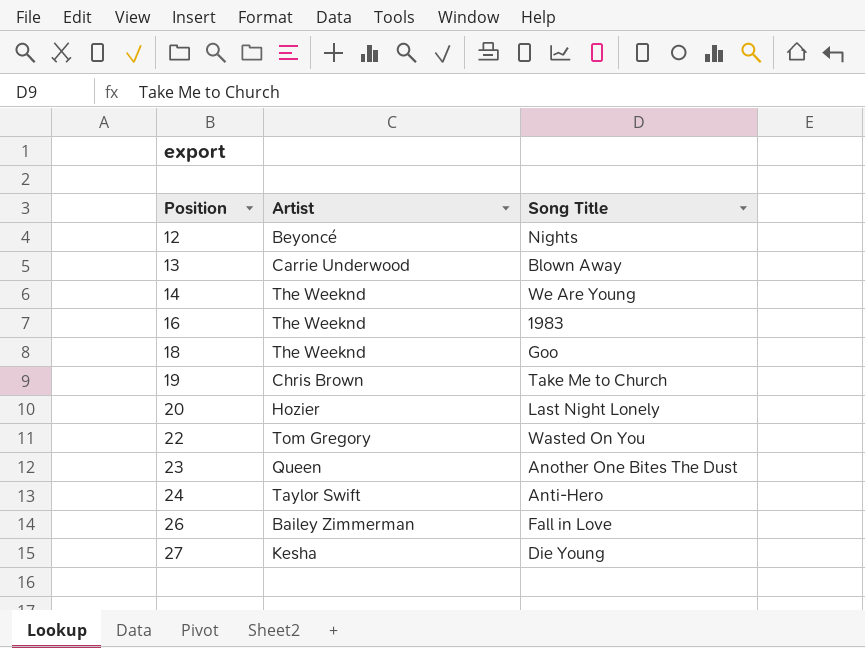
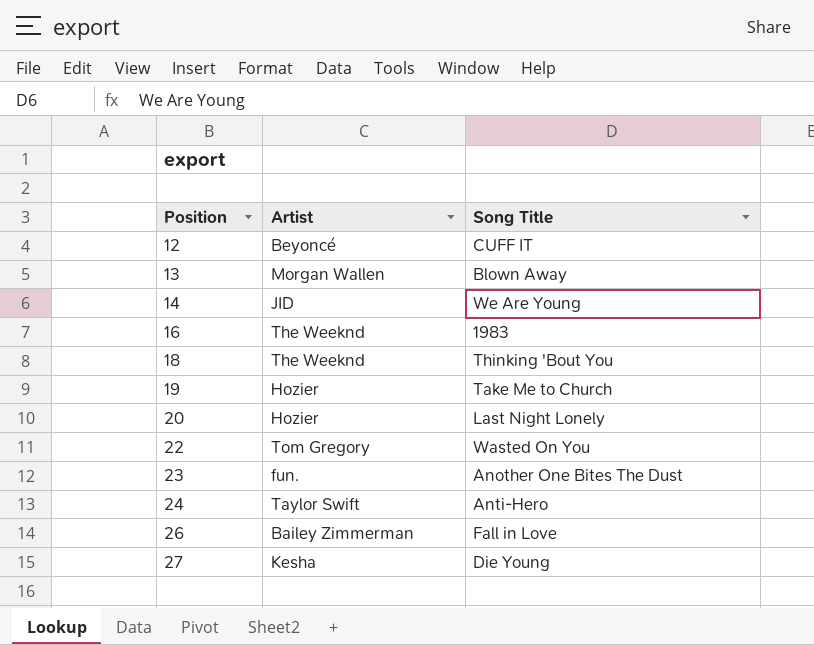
12 | Song Title: Nights -> CUFF IT
13 | Artist: Carrie Underwood -> Morgan Wallen
14 | Artist: The Weeknd -> JID
18 | Song Title: Goo -> Thinking 'Bout You
19 | Artist: Chris Brown -> Hozier
23 | Artist: Queen -> fun.

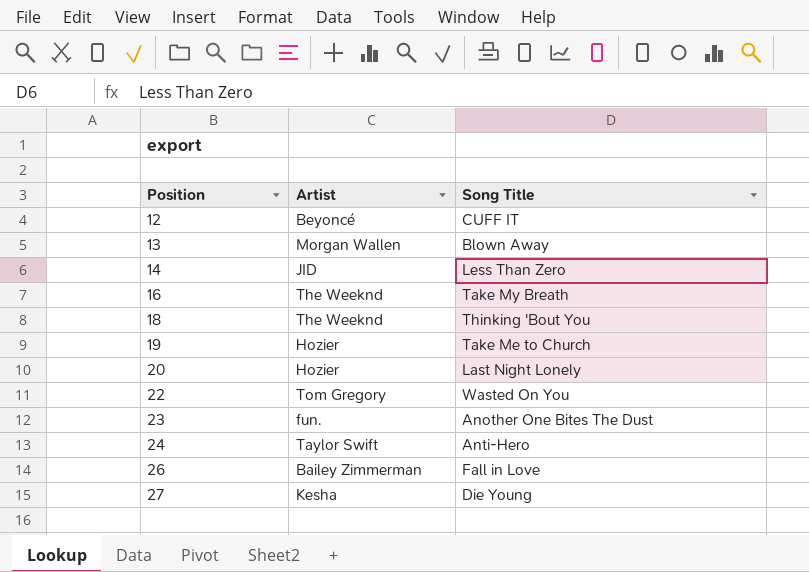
14 | Song Title: We Are Young -> Less Than Zero
16 | Song Title: 1983 -> Take My Breath

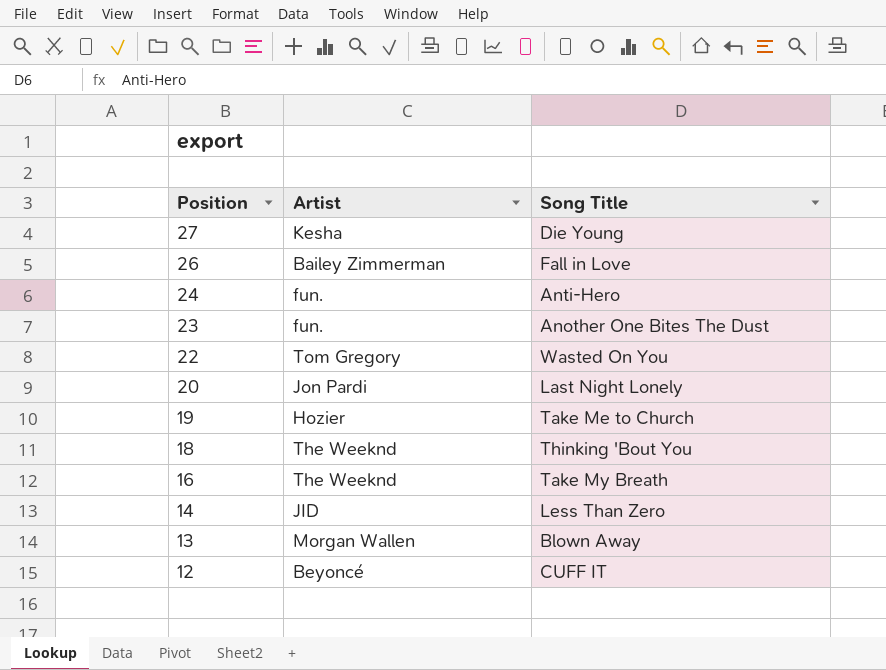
row order: Position ascending -> Position descending
24 | Artist: Taylor Swift -> fun.
20 | Artist: Hozier -> Jon Pardi

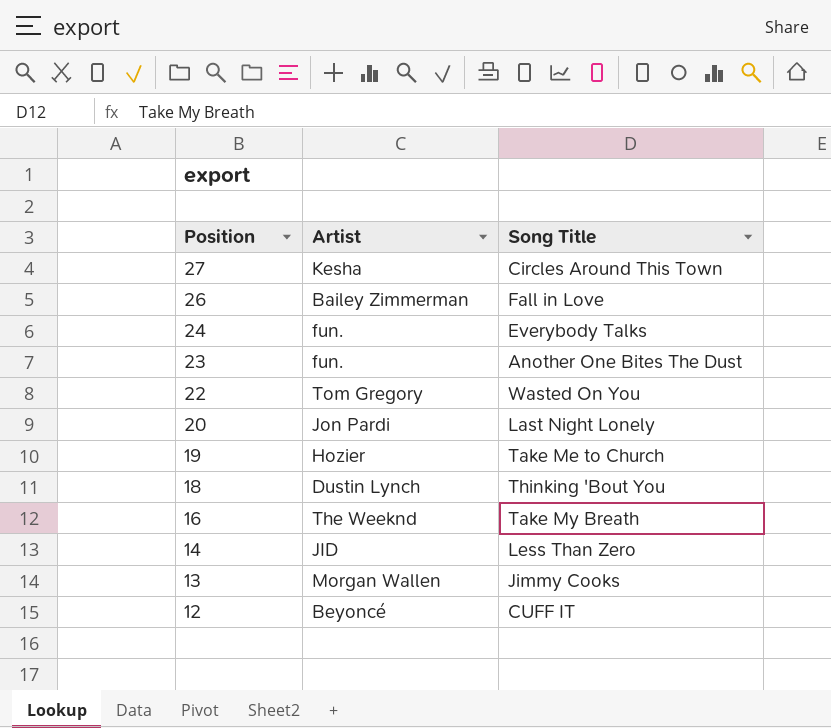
27 | Song Title: Die Young -> Circles Around This Town
24 | Song Title: Anti-Hero -> Everybody Talks
18 | Artist: The Weeknd -> Dustin Lynch
13 | Song Title: Blown Away -> Jimmy Cooks

